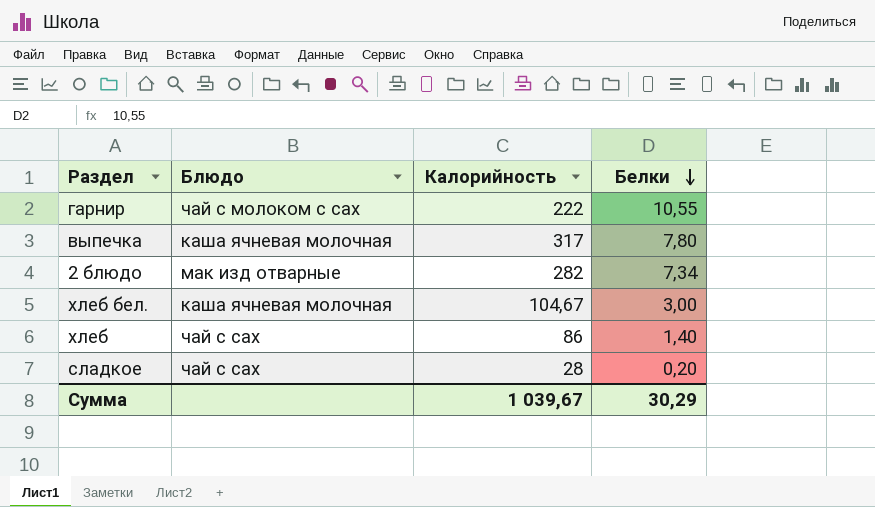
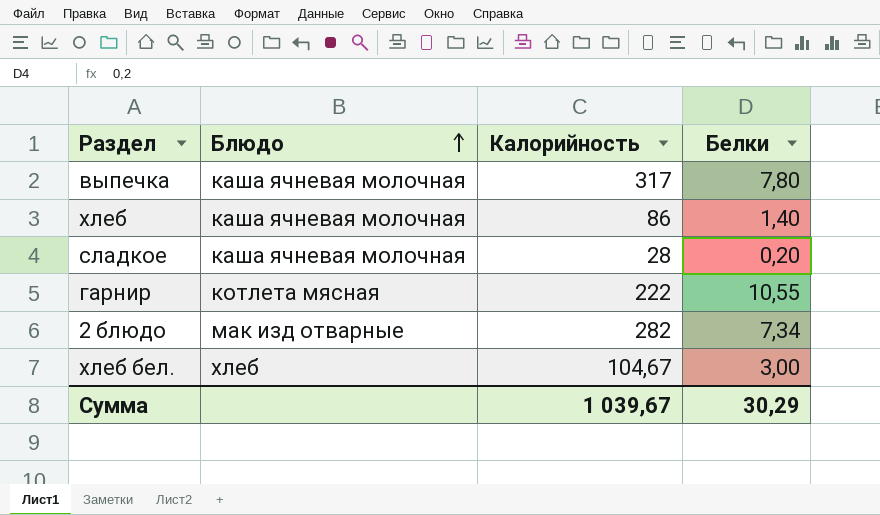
row order: Белки descending -> Блюдо ascending
хлеб | Блюдо: чай с сах -> каша ячневая молочная
сладкое | Блюдо: чай с сах -> каша ячневая молочная
гарнир | Блюдо: чай с молоком с сах -> котлета мясная
хлеб бел. | Блюдо: каша ячневая молочная -> хлеб

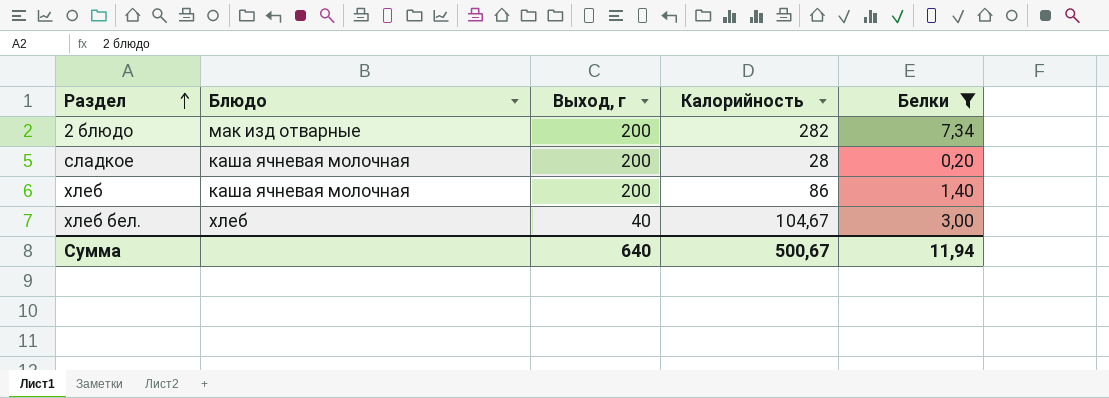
filter: none -> Белки <= 7,34
row order: Блюдо ascending -> Раздел ascending
column Выход, г | position: none -> 3
Сумма | Калорийность: 1 039,67 -> 500,67
Сумма | Белки: 30,29 -> 11,94

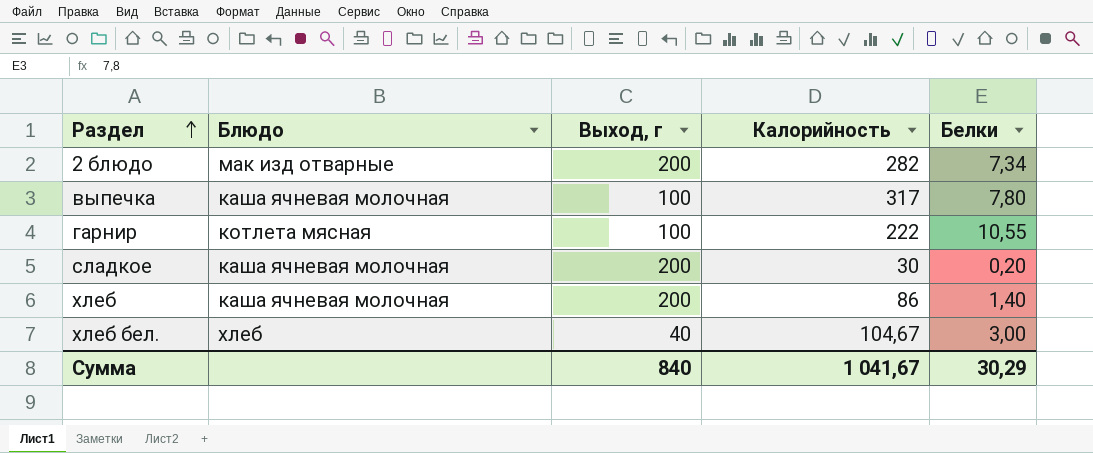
filter: Белки <= 7,34 -> none
сладкое | Калорийность: 28 -> 30
Сумма | Выход, г: 640 -> 840
Сумма | Калорийность: 500,67 -> 1 041,67
Сумма | Белки: 11,94 -> 30,29

